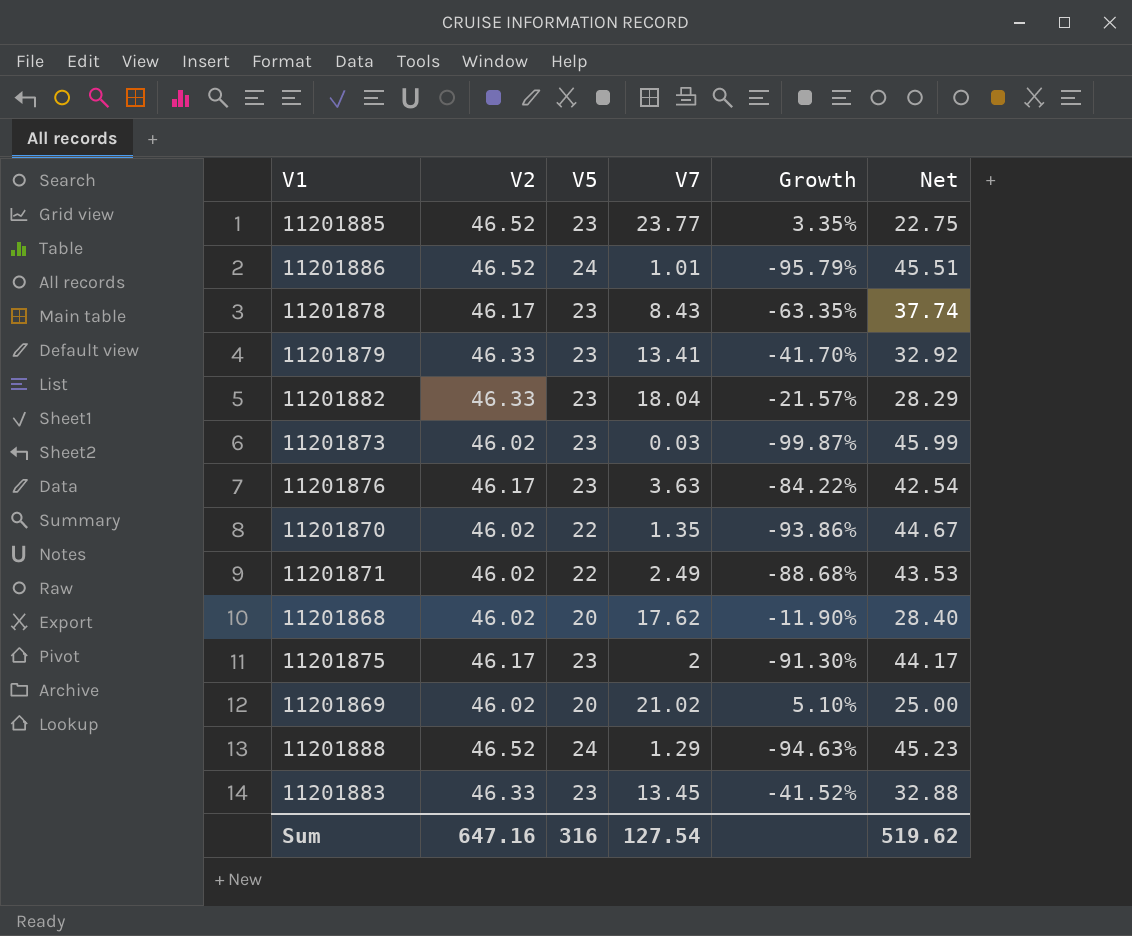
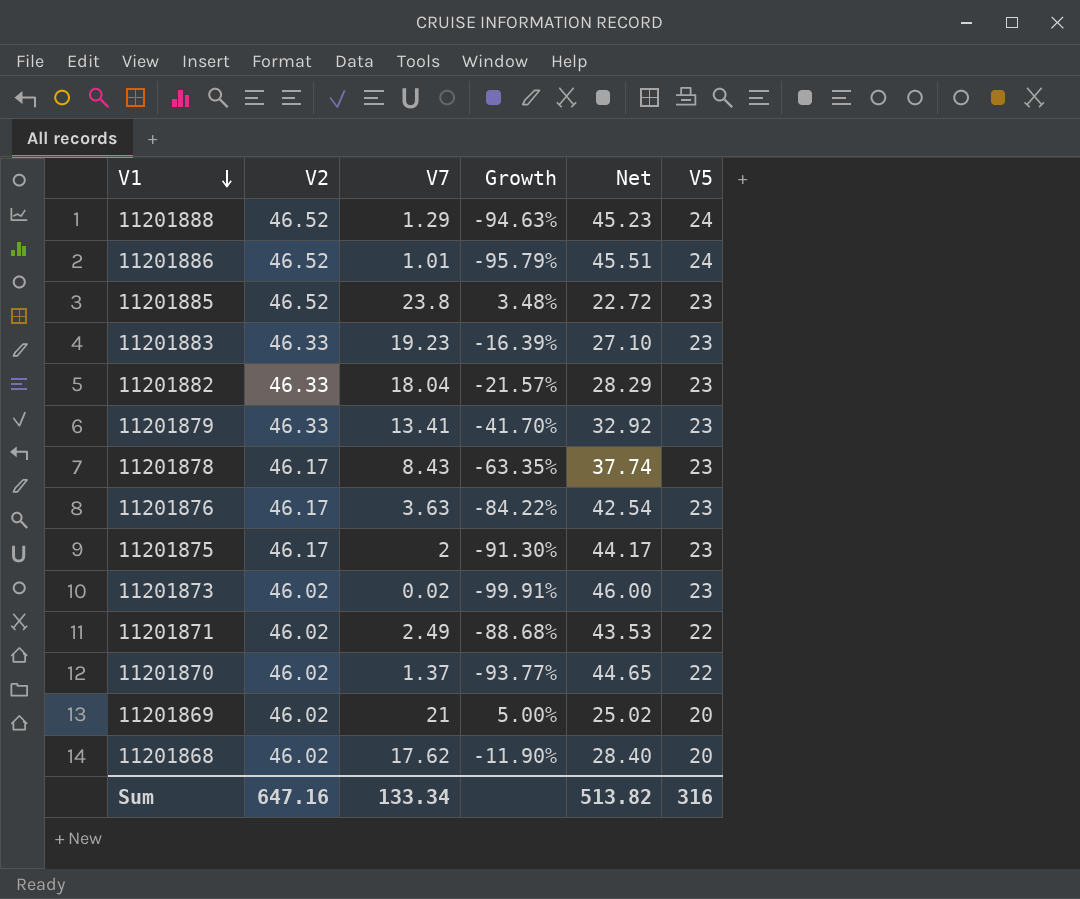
row order: none -> V1 descending
column V5 | position: 3 -> 6
11201885 | V7: 23.77 -> 23.8
11201885 | Growth: 3.35% -> 3.48%
11201885 | Net: 22.75 -> 22.72
11201883 | V7: 13.45 -> 19.23
11201883 | Growth: -41.52% -> -16.39%
11201883 | Net: 32.88 -> 27.10
11201873 | V7: 0.03 -> 0.02
11201873 | Growth: -99.87% -> -99.91%
11201873 | Net: 45.99 -> 46.00
11201870 | V7: 1.35 -> 1.37
11201870 | Growth: -93.86% -> -93.77%
11201870 | Net: 44.67 -> 44.65
11201869 | V7: 21.02 -> 21
11201869 | Growth: 5.10% -> 5.00%
11201869 | Net: 25.00 -> 25.02
Sum | V7: 127.54 -> 133.34
Sum | Net: 519.62 -> 513.82

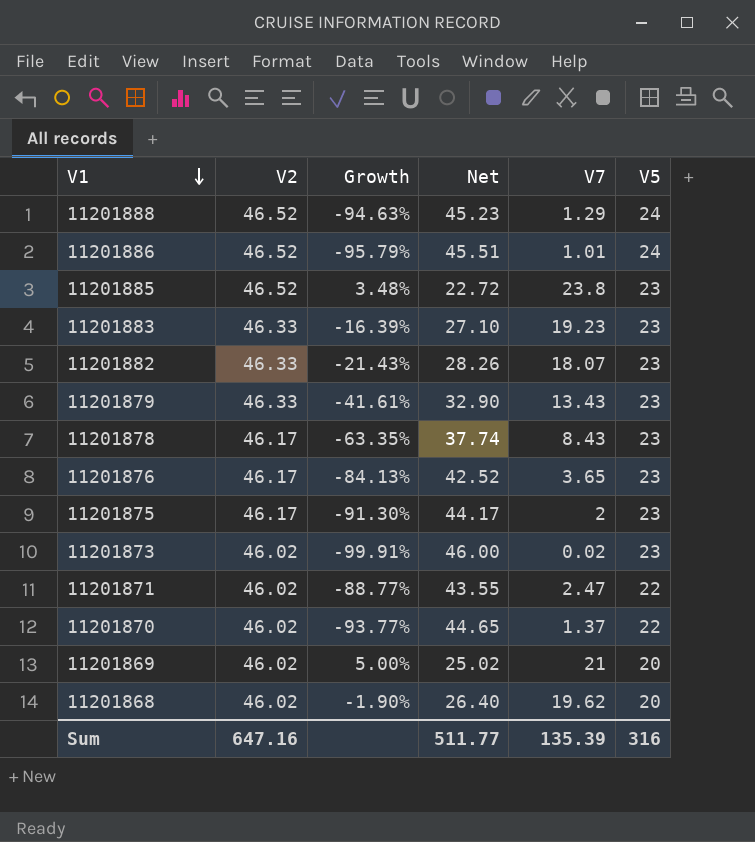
column V7 | position: 3 -> 5
11201882 | Growth: -21.57% -> -21.43%
11201882 | Net: 28.29 -> 28.26
11201882 | V7: 18.04 -> 18.07
11201879 | Growth: -41.70% -> -41.61%
11201879 | Net: 32.92 -> 32.90
11201879 | V7: 13.41 -> 13.43
11201876 | Growth: -84.22% -> -84.13%
11201876 | Net: 42.54 -> 42.52
11201876 | V7: 3.63 -> 3.65
11201871 | Growth: -88.68% -> -88.77%
11201871 | Net: 43.53 -> 43.55
11201871 | V7: 2.49 -> 2.47
11201868 | Growth: -11.90% -> -1.90%
11201868 | Net: 28.40 -> 26.40
11201868 | V7: 17.62 -> 19.62
Sum | Net: 513.82 -> 511.77
Sum | V7: 133.34 -> 135.39

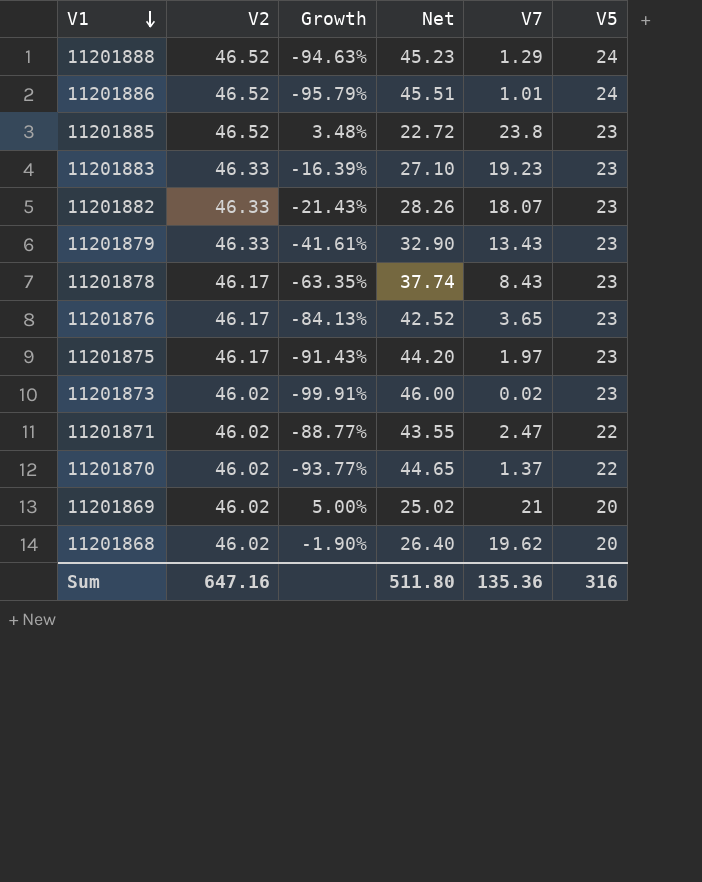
11201875 | Growth: -91.30% -> -91.43%
11201875 | Net: 44.17 -> 44.20
11201875 | V7: 2 -> 1.97
Sum | Net: 511.77 -> 511.80
Sum | V7: 135.39 -> 135.36

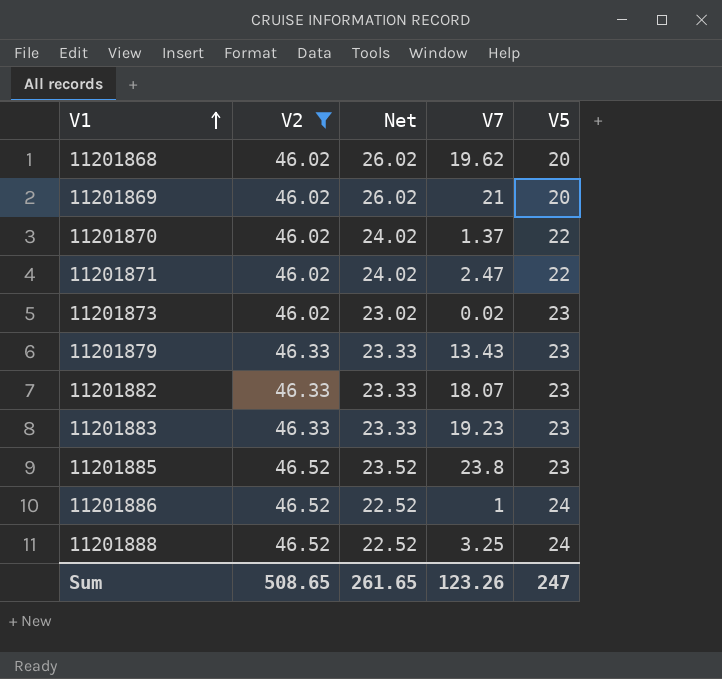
filter: none -> V2 != 46.17
row order: V1 descending -> V1 ascending
column Growth | formula: ([V7] - [V5]) / [V5] -> none
column Net | formula: [V2] - [V7] -> [V2] - [V5]
11201886 | V7: 1.01 -> 1
11201888 | V7: 1.29 -> 3.25
Sum | V2: 647.16 -> 508.65
Sum | Net: 511.80 -> 261.65
Sum | V7: 135.36 -> 123.26
Sum | V5: 316 -> 247

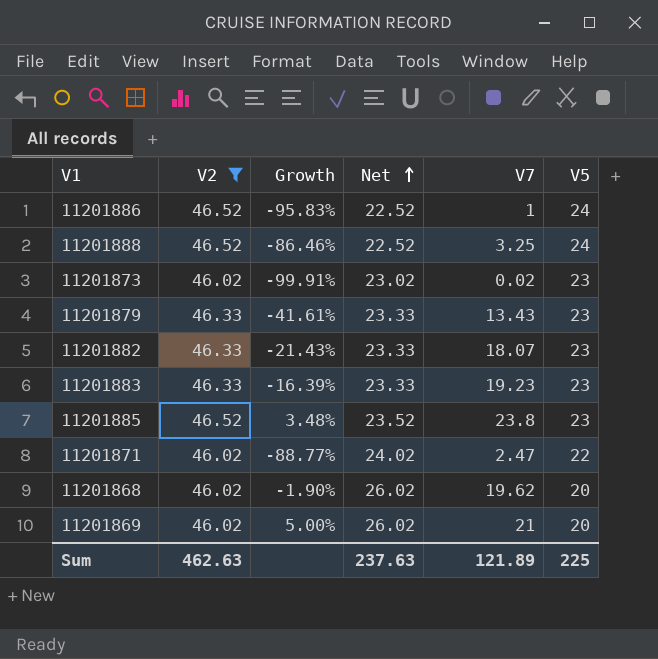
row order: V1 ascending -> Net ascending
column Growth | formula: none -> ([V7] - [V5]) / [V5]
row 11201870: 46.02 | 24.02 | 1.37 | 22 -> none
Sum | V2: 508.65 -> 462.63
Sum | Net: 261.65 -> 237.63
Sum | V7: 123.26 -> 121.89
Sum | V5: 247 -> 225

